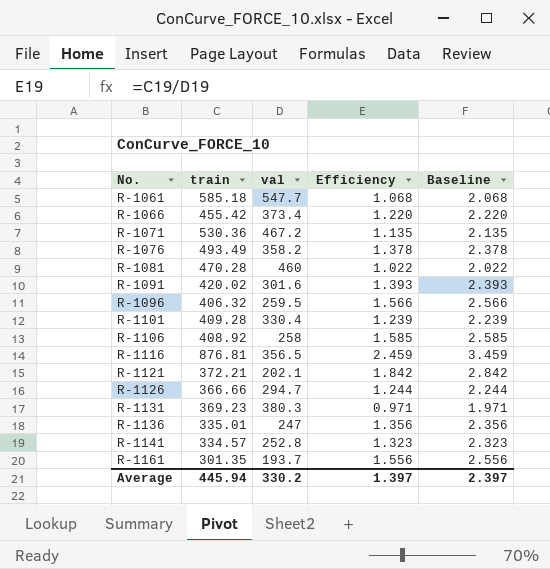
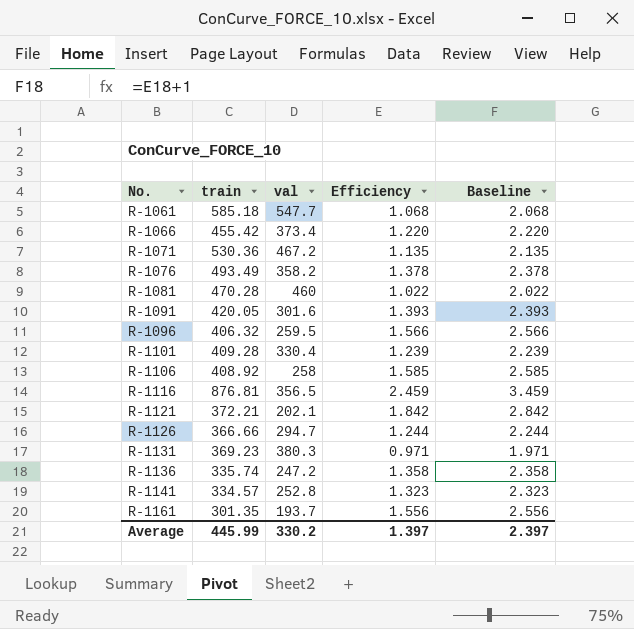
R-1091 | train: 420.02 -> 420.05
R-1136 | train: 335.01 -> 335.74
R-1136 | val: 247 -> 247.2
R-1136 | Efficiency: 1.356 -> 1.358
R-1136 | Baseline: 2.356 -> 2.358
Average | train: 445.94 -> 445.99

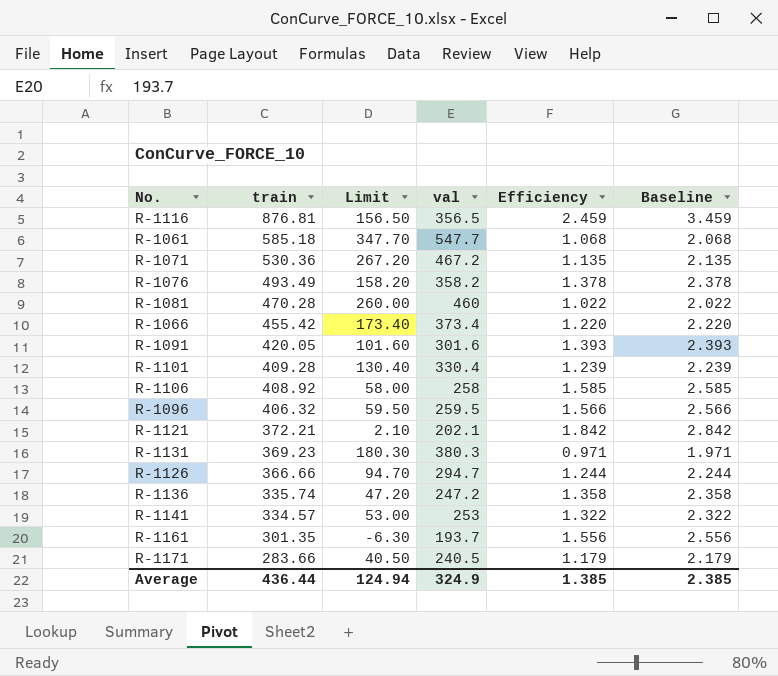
row order: No. ascending -> train descending
column Limit | formula: none -> [val] - 200
R-1141 | val: 252.8 -> 253
R-1141 | Efficiency: 1.323 -> 1.322
R-1141 | Baseline: 2.323 -> 2.322
row R-1171: none -> 283.66 | 40.50 | 240.5 | 1.179 | 2.179
Average | train: 445.99 -> 436.44
Average | val: 330.2 -> 324.9
Average | Efficiency: 1.397 -> 1.385
Average | Baseline: 2.397 -> 2.385

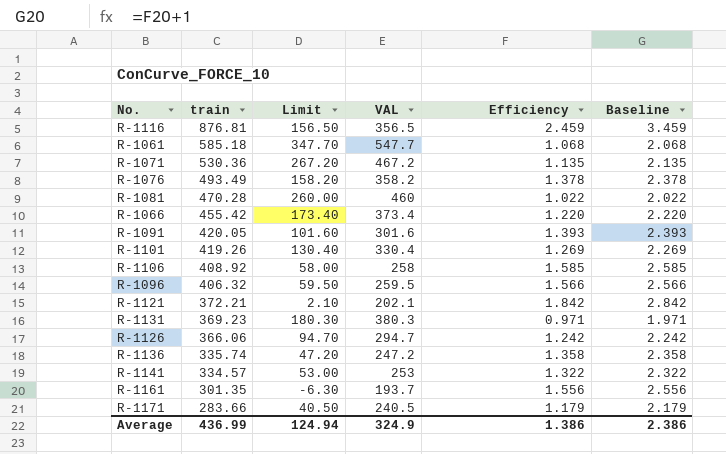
column name: val -> VAL
R-1101 | train: 409.28 -> 419.26
R-1101 | Efficiency: 1.239 -> 1.269
R-1101 | Baseline: 2.239 -> 2.269
R-1126 | train: 366.66 -> 366.06
R-1126 | Efficiency: 1.244 -> 1.242
R-1126 | Baseline: 2.244 -> 2.242
Average | train: 436.44 -> 436.99
Average | Efficiency: 1.385 -> 1.386
Average | Baseline: 2.385 -> 2.386

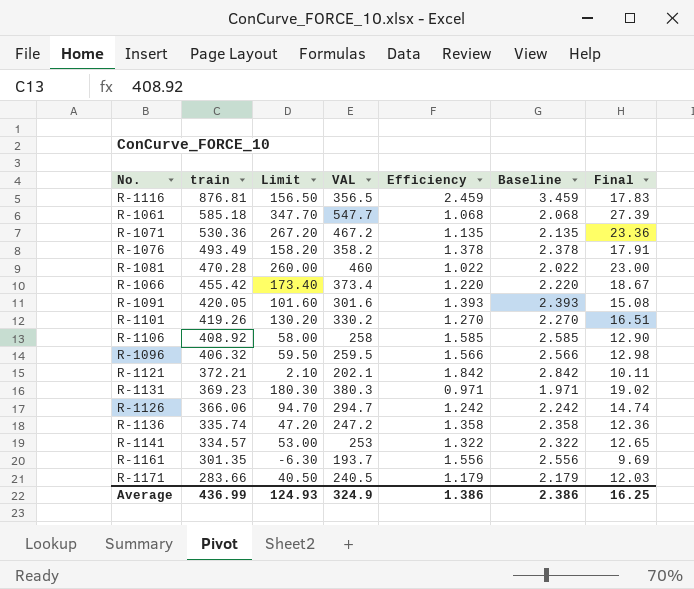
column Final | formula: none -> [VAL] * 0.05
R-1101 | Limit: 130.40 -> 130.20
R-1101 | VAL: 330.4 -> 330.2
R-1101 | Efficiency: 1.269 -> 1.270
R-1101 | Baseline: 2.269 -> 2.270
Average | Limit: 124.94 -> 124.93

